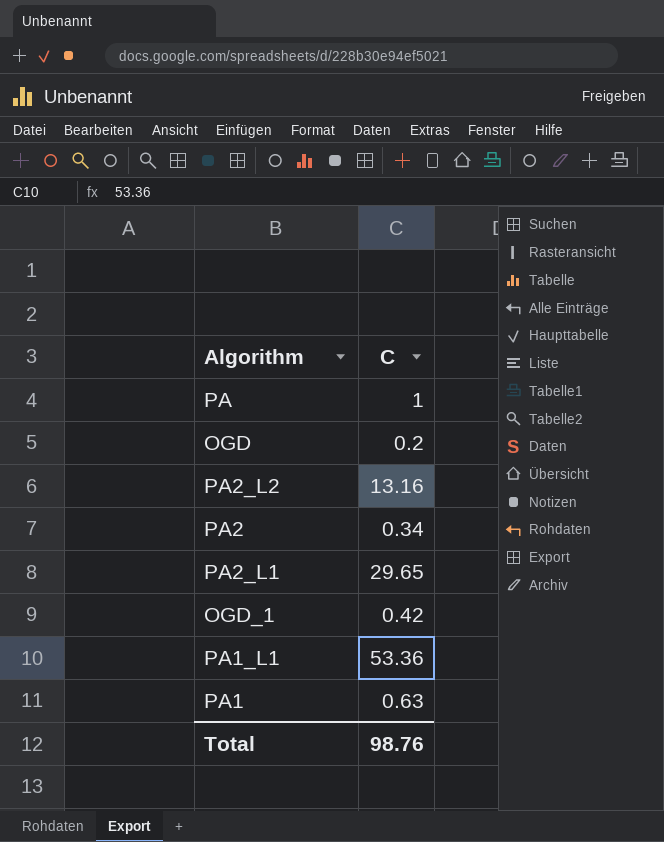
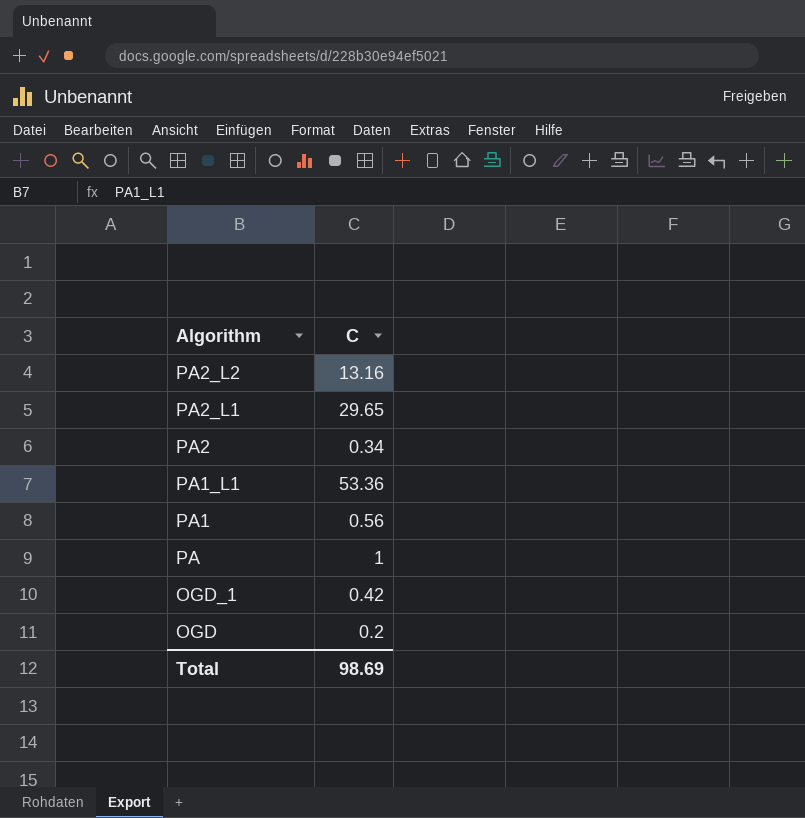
row order: none -> Algorithm descending
PA1 | C: 0.63 -> 0.56
Total | C: 98.76 -> 98.69

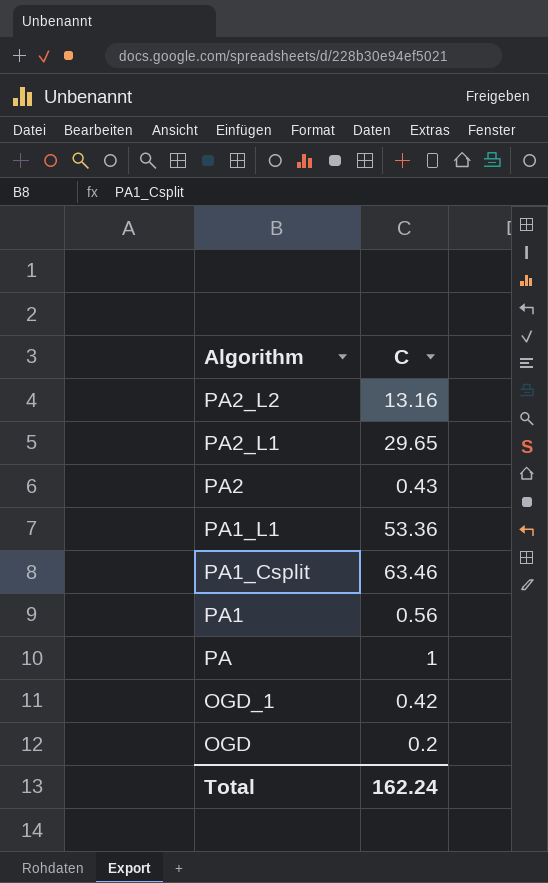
PA2 | C: 0.34 -> 0.43
row PA1_Csplit: none -> 63.46
Total | C: 98.69 -> 162.24

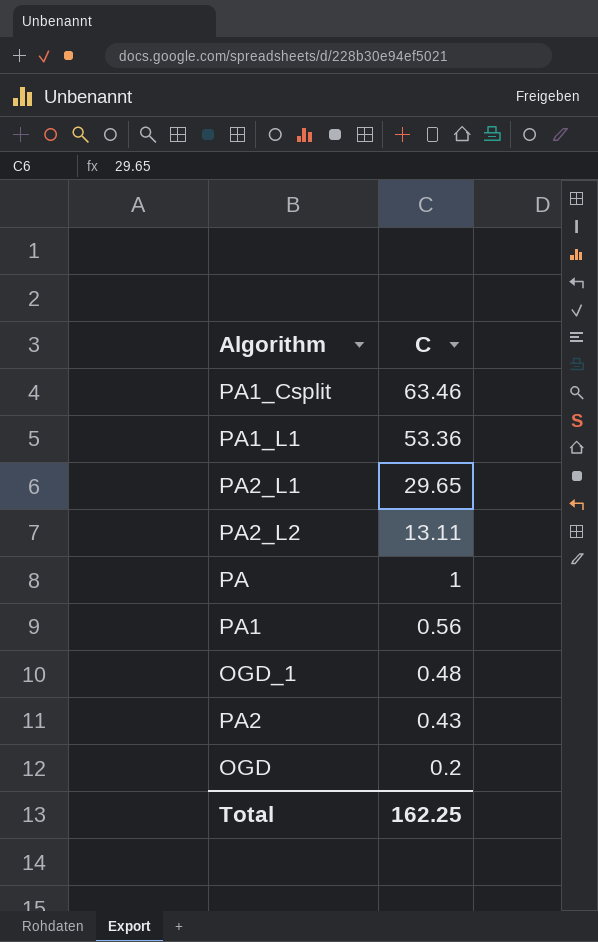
row order: Algorithm descending -> C descending
PA2_L2 | C: 13.16 -> 13.11
OGD_1 | C: 0.42 -> 0.48
Total | C: 162.24 -> 162.25

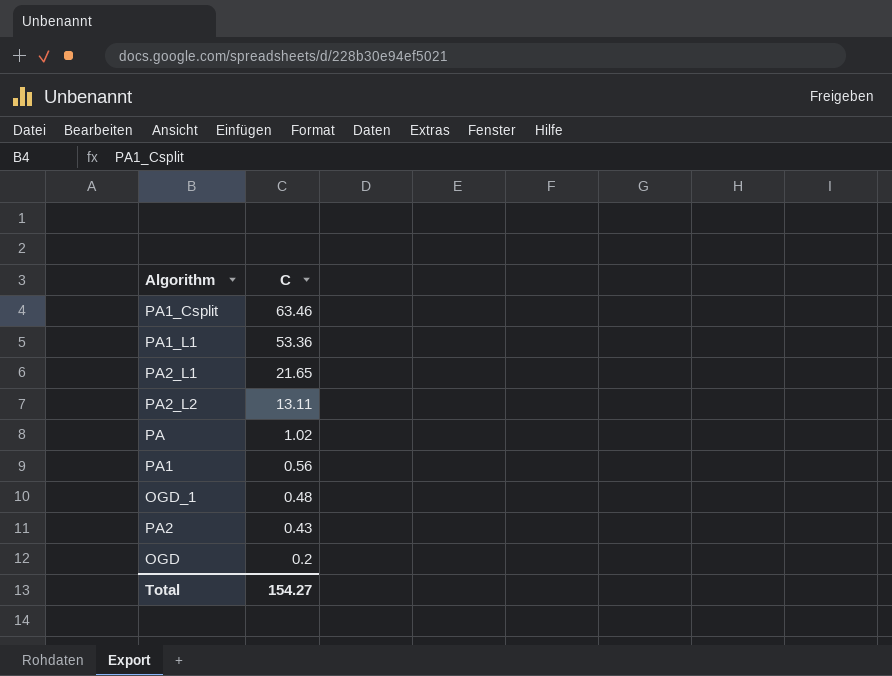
PA2_L1 | C: 29.65 -> 21.65
PA | C: 1 -> 1.02
Total | C: 162.25 -> 154.27

